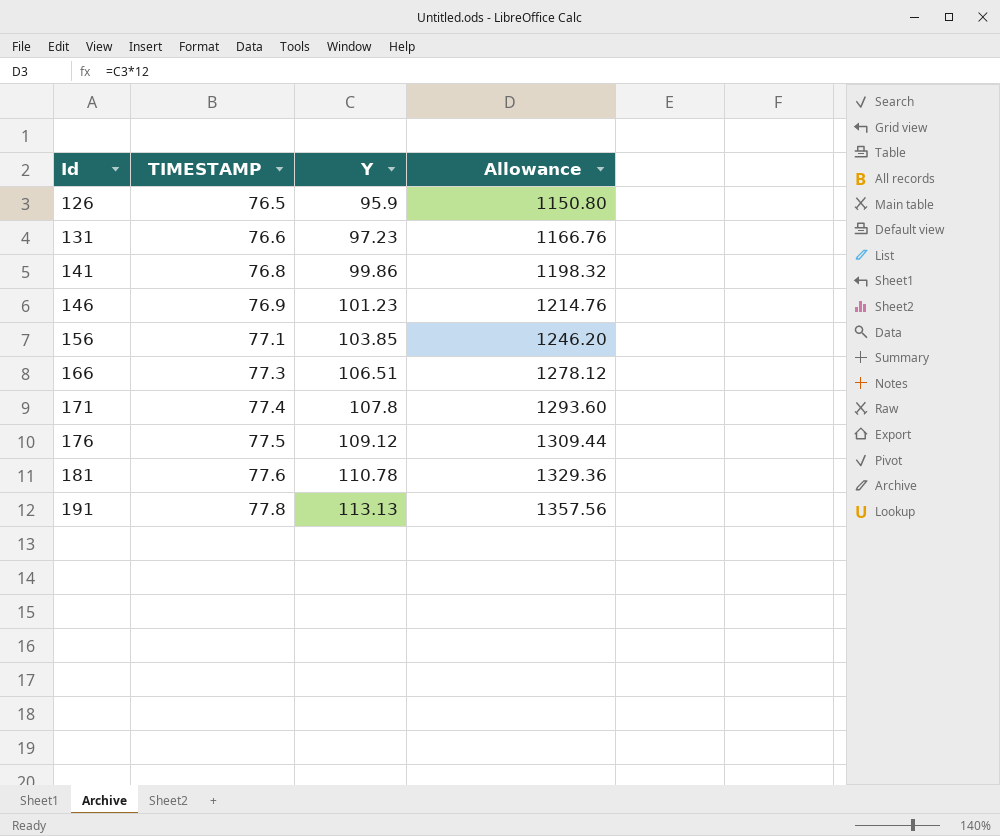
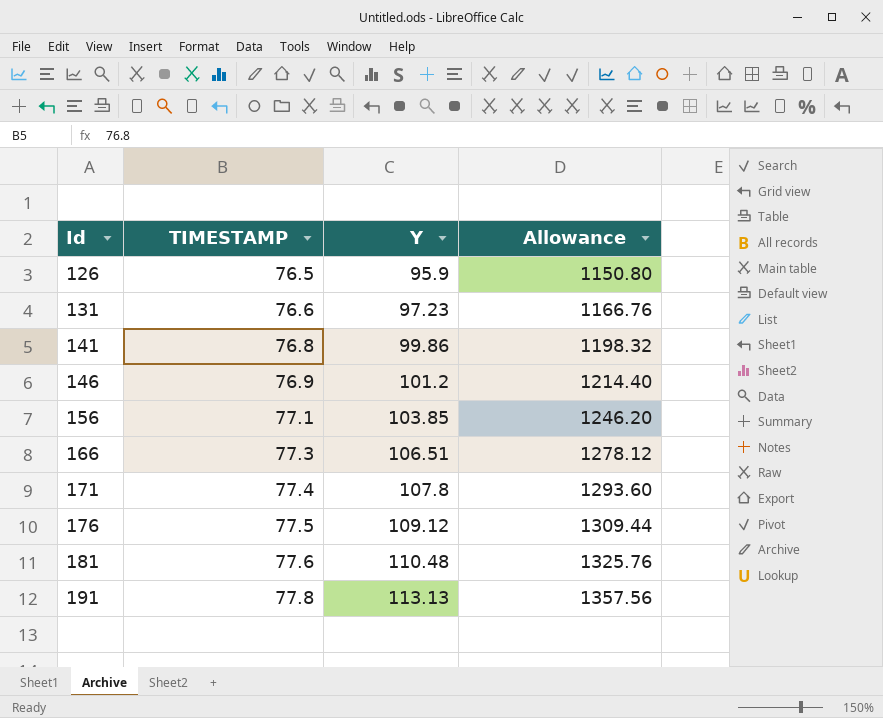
146 | Y: 101.23 -> 101.2
146 | Allowance: 1214.76 -> 1214.40
181 | Y: 110.78 -> 110.48
181 | Allowance: 1329.36 -> 1325.76

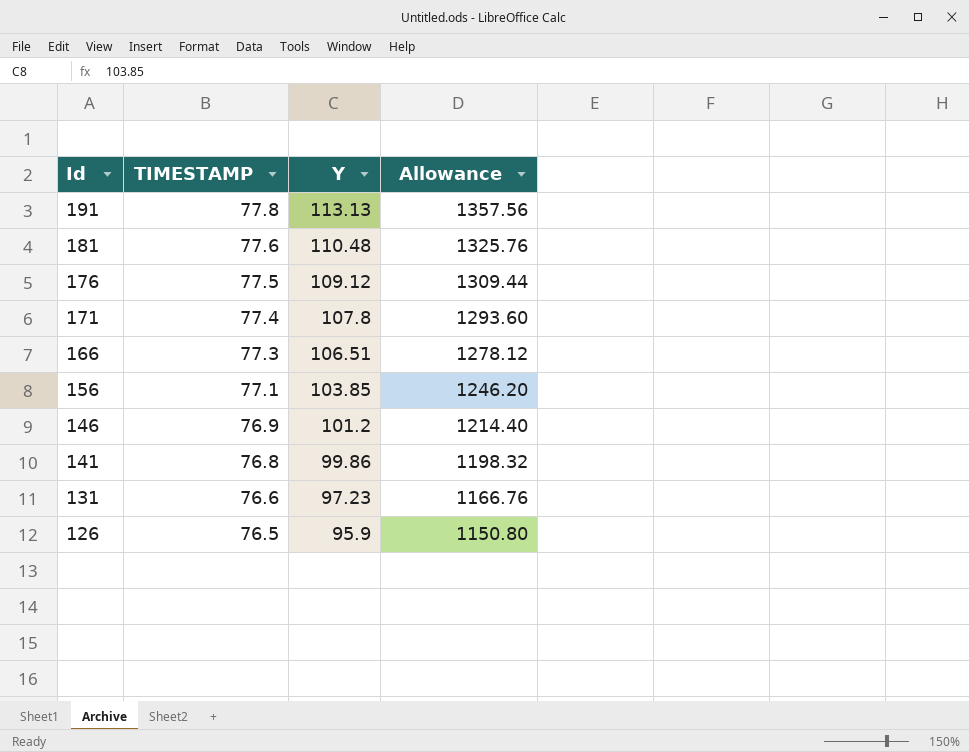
row order: Id ascending -> Id descending

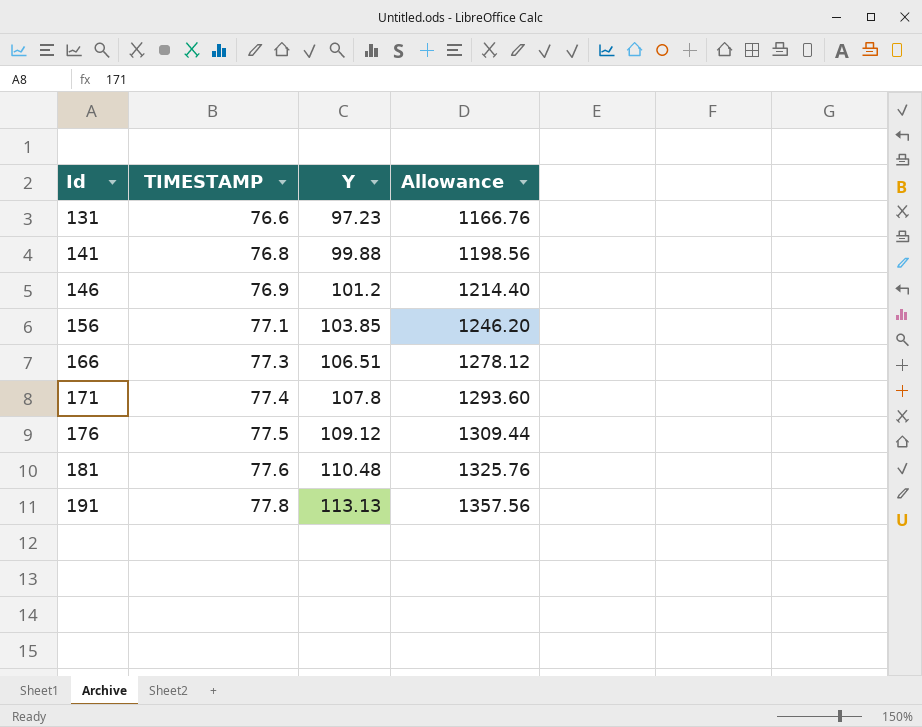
row order: Id descending -> Id ascending
row 126: 76.5 | 95.9 | 1150.80 -> none
141 | Y: 99.86 -> 99.88
141 | Allowance: 1198.32 -> 1198.56

